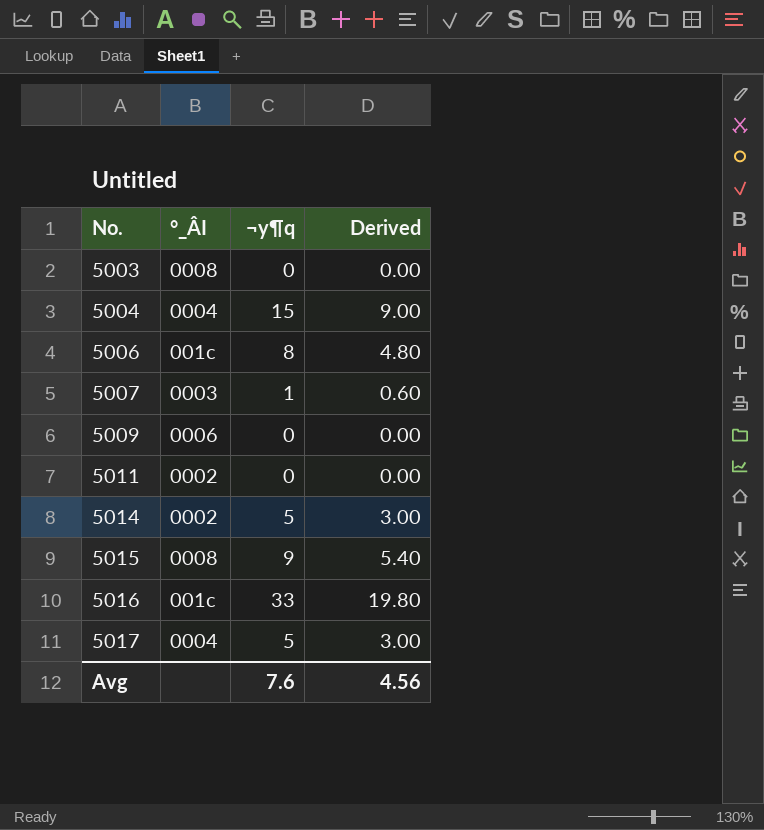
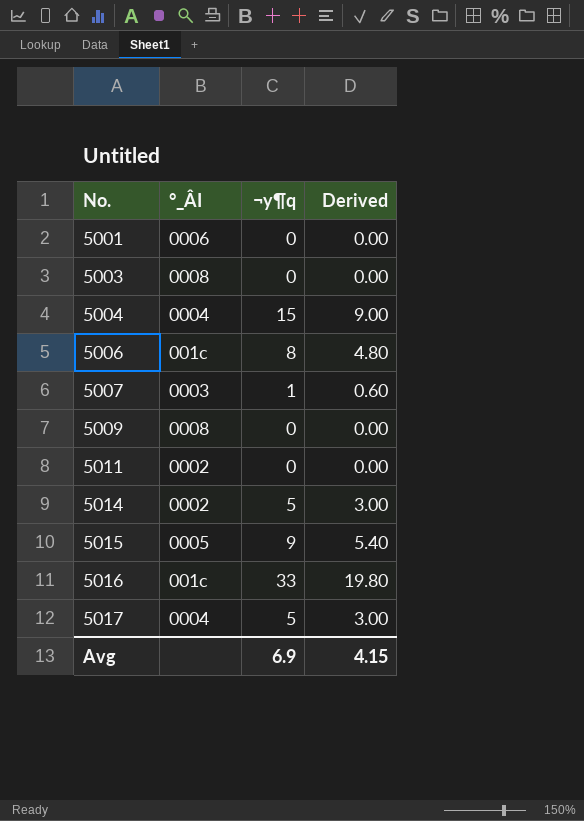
row 5001: none -> 0006 | 0 | 0.00
5009 | °_ÂI: 0006 -> 0008
5015 | °_ÂI: 0008 -> 0005
Avg | ¬y¶q: 7.6 -> 6.9
Avg | Derived: 4.56 -> 4.15

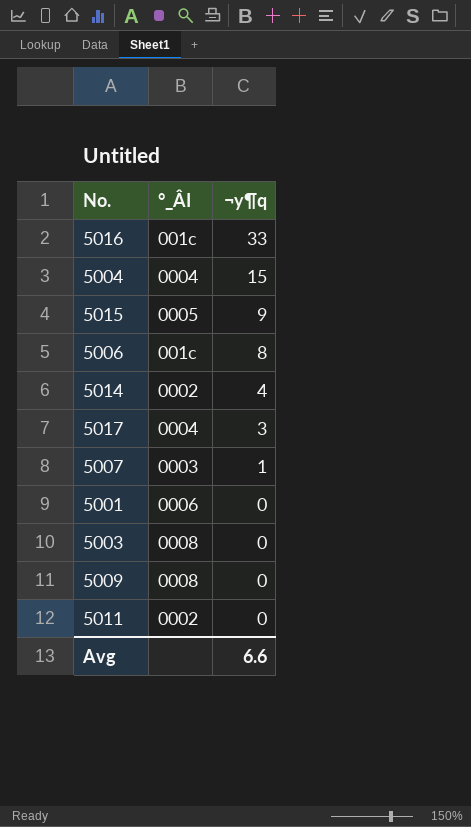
row order: No. ascending -> ¬y¶q descending
column Derived | formula: [¬y¶q] * 0.6 -> none
5014 | ¬y¶q: 5 -> 4
5017 | ¬y¶q: 5 -> 3
Avg | ¬y¶q: 6.9 -> 6.6

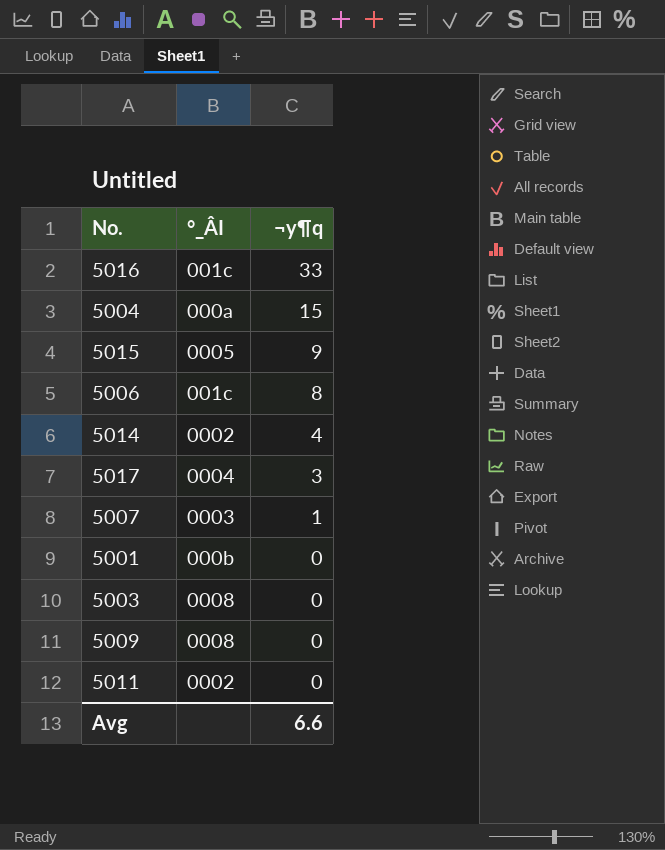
5004 | °_ÂI: 0004 -> 000a
5001 | °_ÂI: 0006 -> 000b

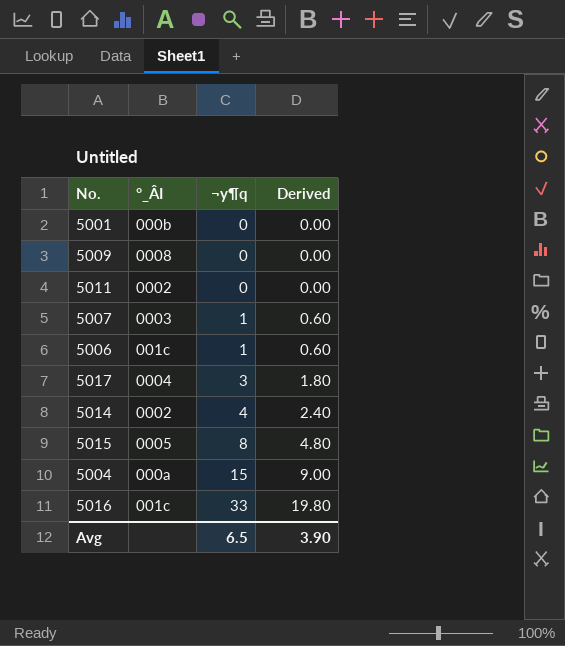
row order: ¬y¶q descending -> ¬y¶q ascending
column Derived | formula: none -> [¬y¶q] * 0.6
row 5003: 0008 | 0 -> none
5006 | ¬y¶q: 8 -> 1
5015 | ¬y¶q: 9 -> 8
Avg | ¬y¶q: 6.6 -> 6.5

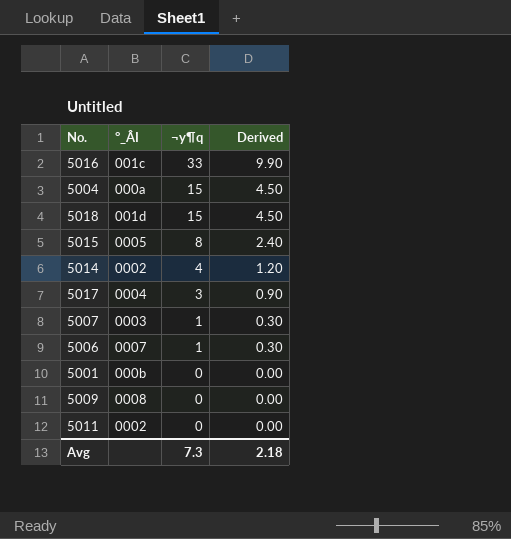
row order: ¬y¶q ascending -> ¬y¶q descending
column Derived | formula: [¬y¶q] * 0.6 -> [¬y¶q] * 0.3
row 5018: none -> 001d | 15 | 4.50
5006 | °_ÂI: 001c -> 0007
Avg | ¬y¶q: 6.5 -> 7.3
Avg | Derived: 3.90 -> 2.18

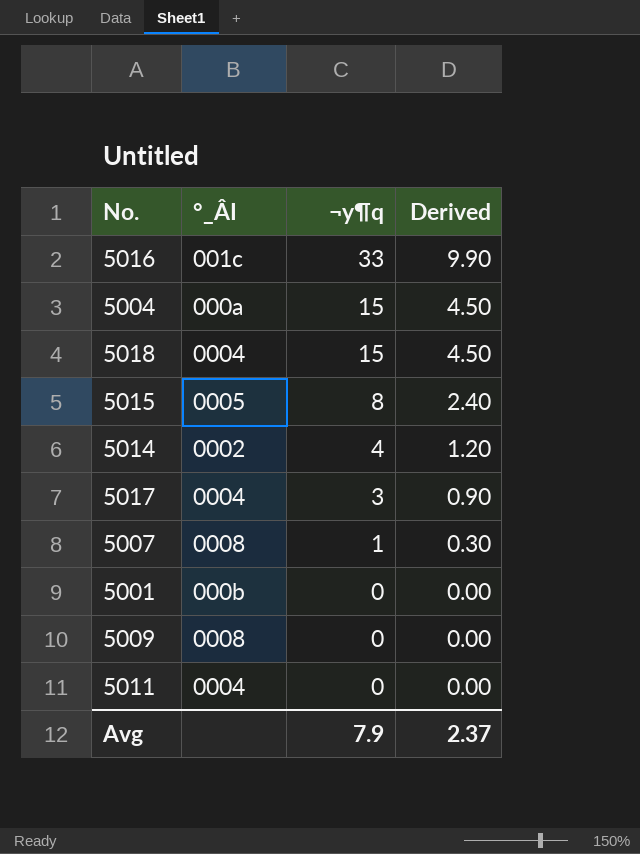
row 5006: 0007 | 1 | 0.30 -> none
5018 | °_ÂI: 001d -> 0004
5007 | °_ÂI: 0003 -> 0008
5011 | °_ÂI: 0002 -> 0004
Avg | ¬y¶q: 7.3 -> 7.9
Avg | Derived: 2.18 -> 2.37

